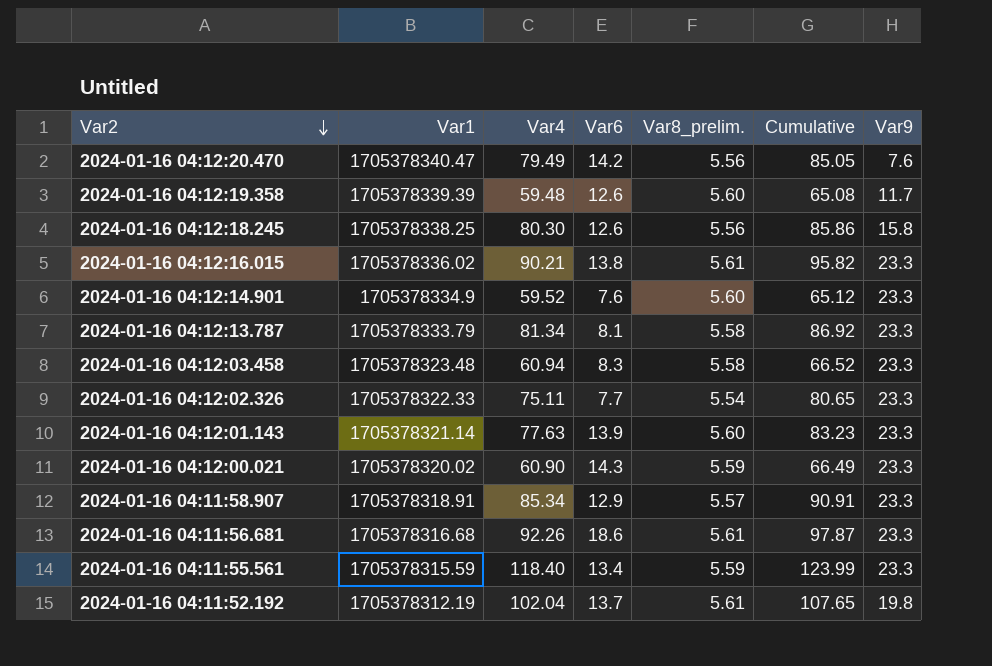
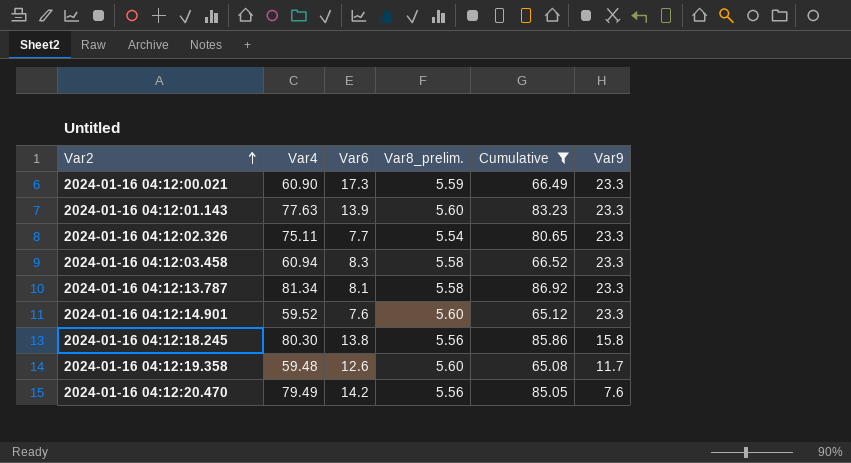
filter: none -> Cumulative <= 86.92
row order: Var2 descending -> Var2 ascending
column Var1 | position: 2 -> none
2024-01-16 04:12:00.021 | Var6: 14.3 -> 17.3
2024-01-16 04:12:18.245 | Var6: 12.6 -> 13.8

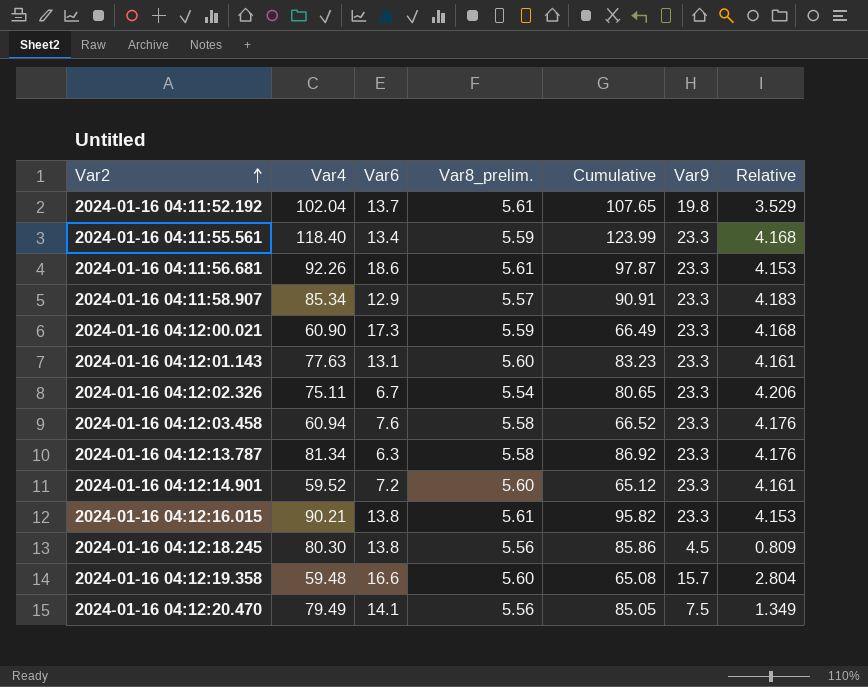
filter: Cumulative <= 86.92 -> none
column Relative | formula: none -> [Var9] / [Var8_prelim.]
2024-01-16 04:12:01.143 | Var6: 13.9 -> 13.1
2024-01-16 04:12:02.326 | Var6: 7.7 -> 6.7
2024-01-16 04:12:03.458 | Var6: 8.3 -> 7.6
2024-01-16 04:12:13.787 | Var6: 8.1 -> 6.3
2024-01-16 04:12:14.901 | Var6: 7.6 -> 7.2
2024-01-16 04:12:18.245 | Var9: 15.8 -> 4.5
2024-01-16 04:12:19.358 | Var6: 12.6 -> 16.6
2024-01-16 04:12:19.358 | Var9: 11.7 -> 15.7
2024-01-16 04:12:20.470 | Var6: 14.2 -> 14.1
2024-01-16 04:12:20.470 | Var9: 7.6 -> 7.5

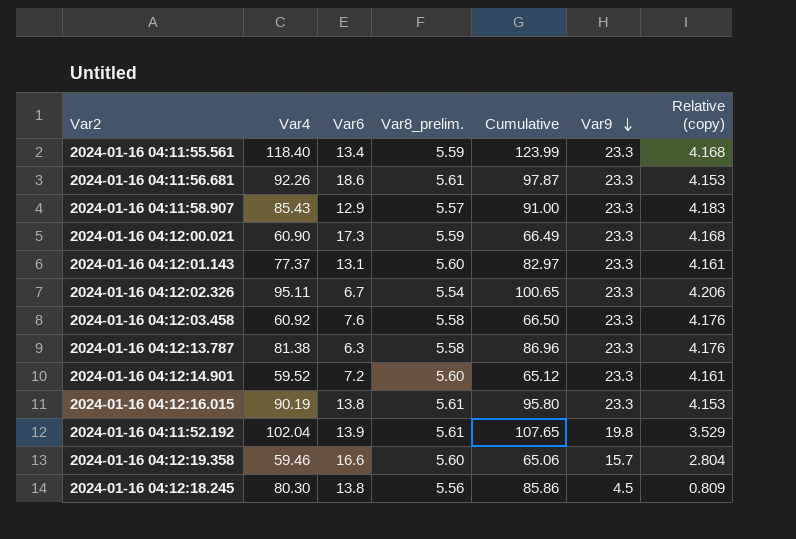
row order: Var2 ascending -> Var9 descending
column name: Relative -> Relative (copy)
row 2024-01-16 04:12:20.470: 79.49 | 14.1 | 5.56 | 85.05 | 7.5 | 1.349 -> none
2024-01-16 04:11:58.907 | Var4: 85.34 -> 85.43
2024-01-16 04:11:58.907 | Cumulative: 90.91 -> 91.00
2024-01-16 04:12:01.143 | Var4: 77.63 -> 77.37
2024-01-16 04:12:01.143 | Cumulative: 83.23 -> 82.97
2024-01-16 04:12:02.326 | Var4: 75.11 -> 95.11
2024-01-16 04:12:02.326 | Cumulative: 80.65 -> 100.65
2024-01-16 04:12:03.458 | Var4: 60.94 -> 60.92
2024-01-16 04:12:03.458 | Cumulative: 66.52 -> 66.50
2024-01-16 04:12:13.787 | Var4: 81.34 -> 81.38
2024-01-16 04:12:13.787 | Cumulative: 86.92 -> 86.96
2024-01-16 04:12:16.015 | Var4: 90.21 -> 90.19
2024-01-16 04:12:16.015 | Cumulative: 95.82 -> 95.80
2024-01-16 04:11:52.192 | Var6: 13.7 -> 13.9
2024-01-16 04:12:19.358 | Var4: 59.48 -> 59.46
2024-01-16 04:12:19.358 | Cumulative: 65.08 -> 65.06

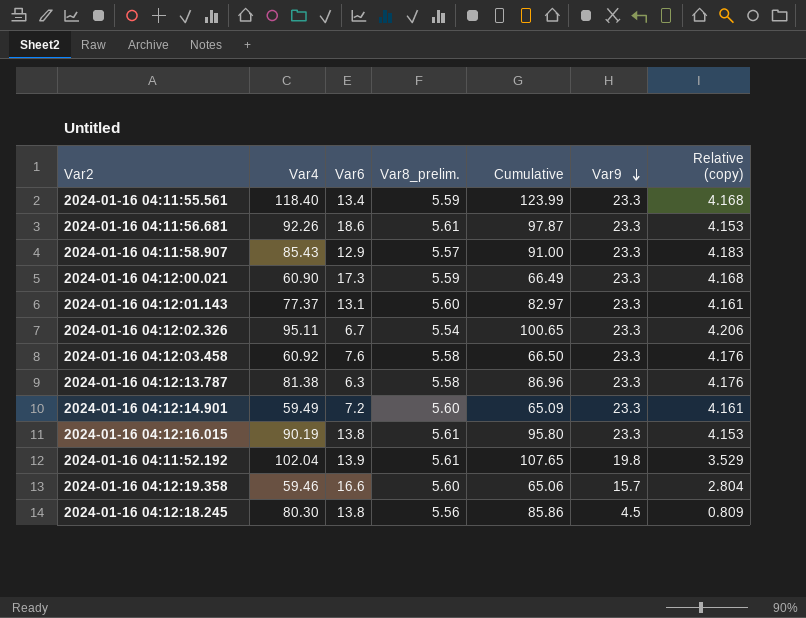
2024-01-16 04:12:14.901 | Var4: 59.52 -> 59.49
2024-01-16 04:12:14.901 | Cumulative: 65.12 -> 65.09

